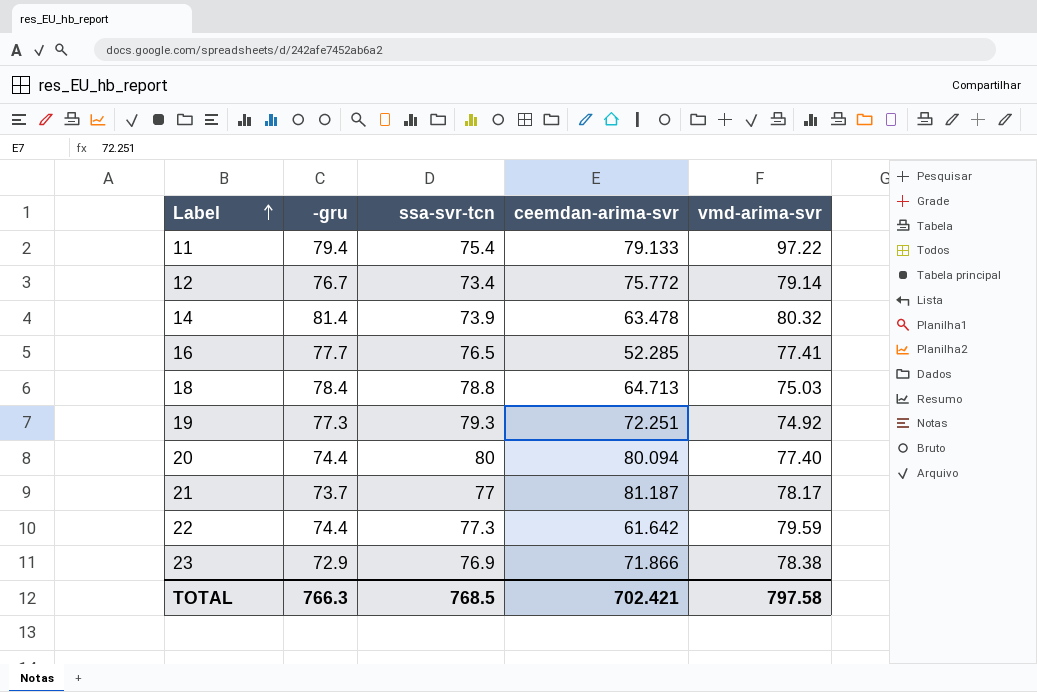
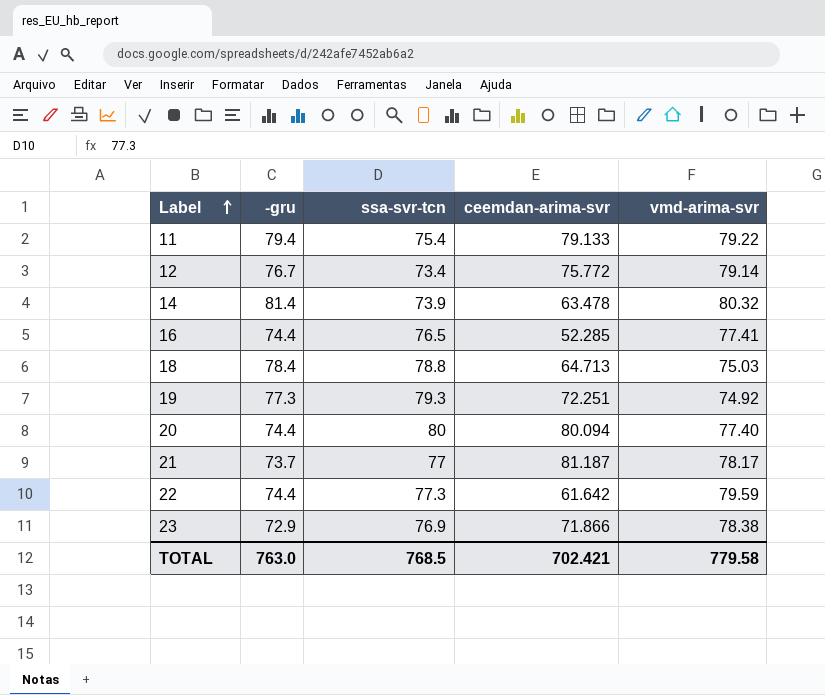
11 | vmd-arima-svr: 97.22 -> 79.22
16 | -gru: 77.7 -> 74.4
TOTAL | -gru: 766.3 -> 763.0
TOTAL | vmd-arima-svr: 797.58 -> 779.58

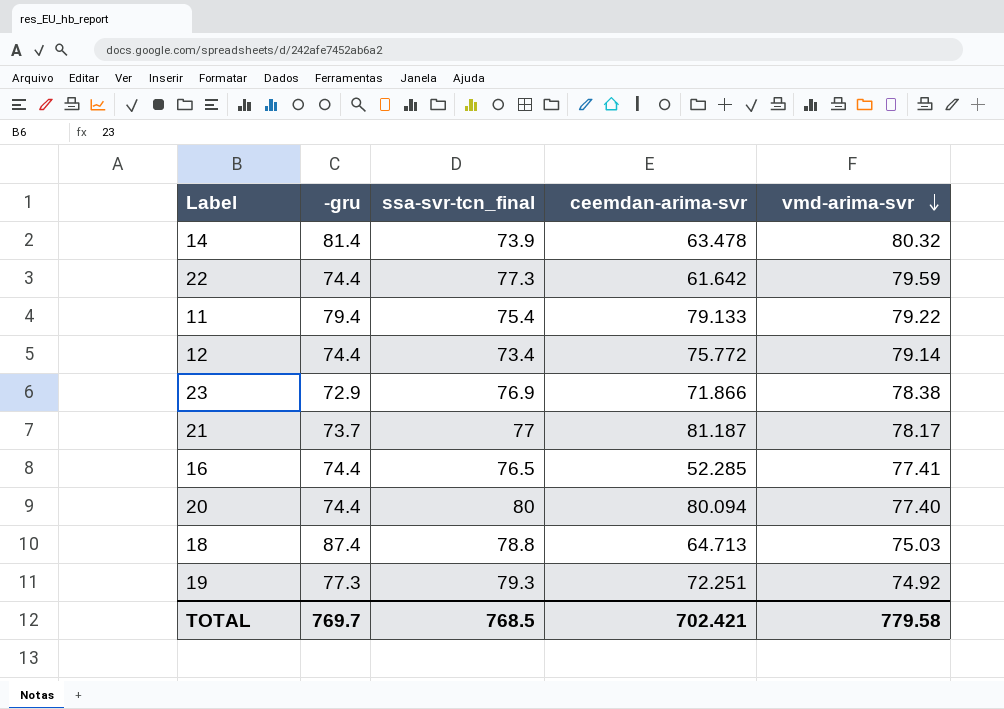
row order: Label ascending -> vmd-arima-svr descending
column name: ssa-svr-tcn -> ssa-svr-tcn_final
12 | -gru: 76.7 -> 74.4
18 | -gru: 78.4 -> 87.4
TOTAL | -gru: 763.0 -> 769.7

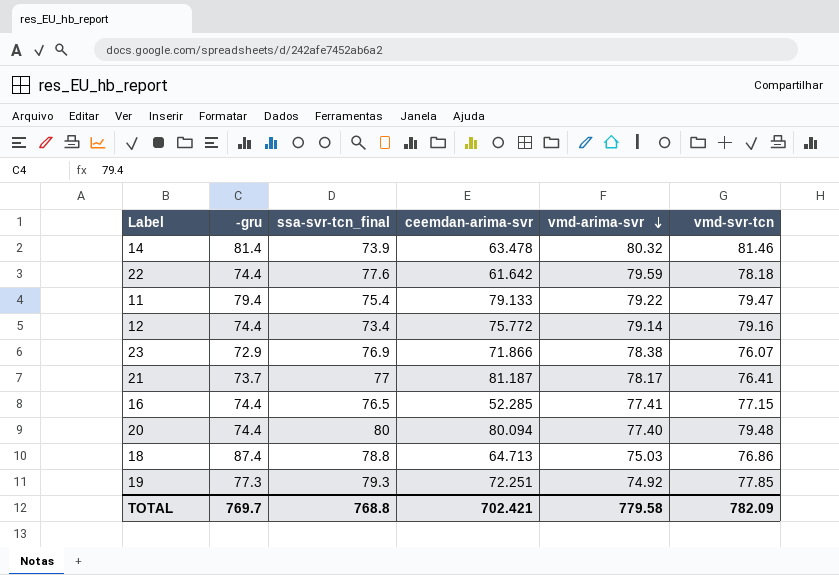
column vmd-svr-tcn | position: none -> 6
22 | ssa-svr-tcn_final: 77.3 -> 77.6
TOTAL | ssa-svr-tcn_final: 768.5 -> 768.8

